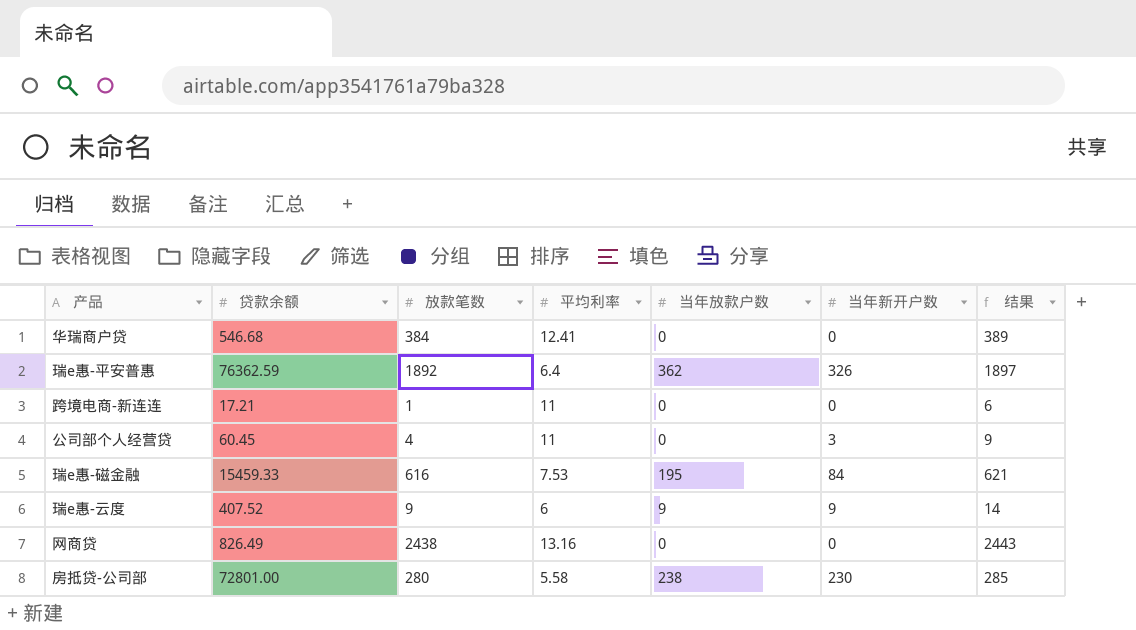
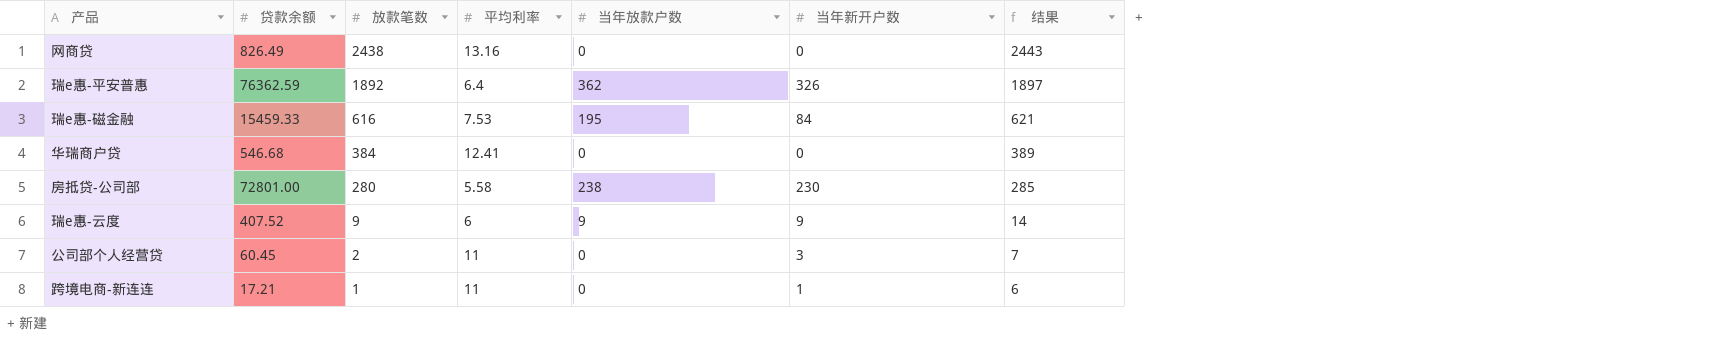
row order: none -> 放款笔数 descending
公司部个人经营贷 | 放款笔数: 4 -> 2
公司部个人经营贷 | 结果: 9 -> 7
跨境电商-新连连 | 当年新开户数: 0 -> 1

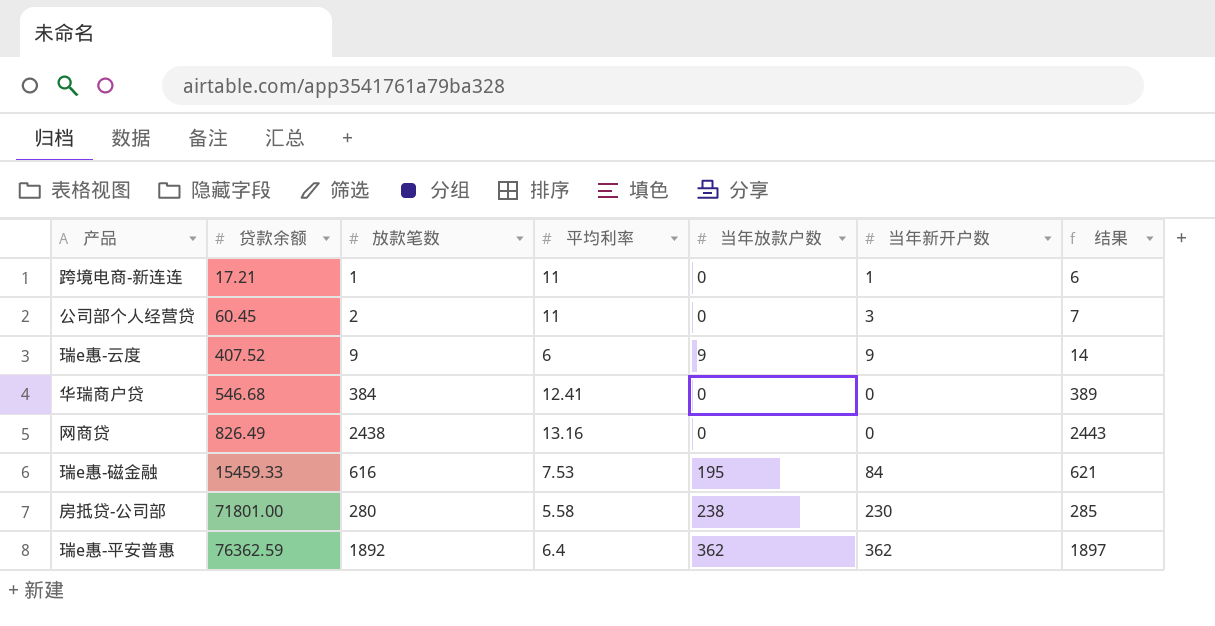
row order: 放款笔数 descending -> 贷款余额 ascending
房抵贷-公司部 | 贷款余额: 72801.00 -> 71801.00
瑞e惠-平安普惠 | 当年新开户数: 326 -> 362

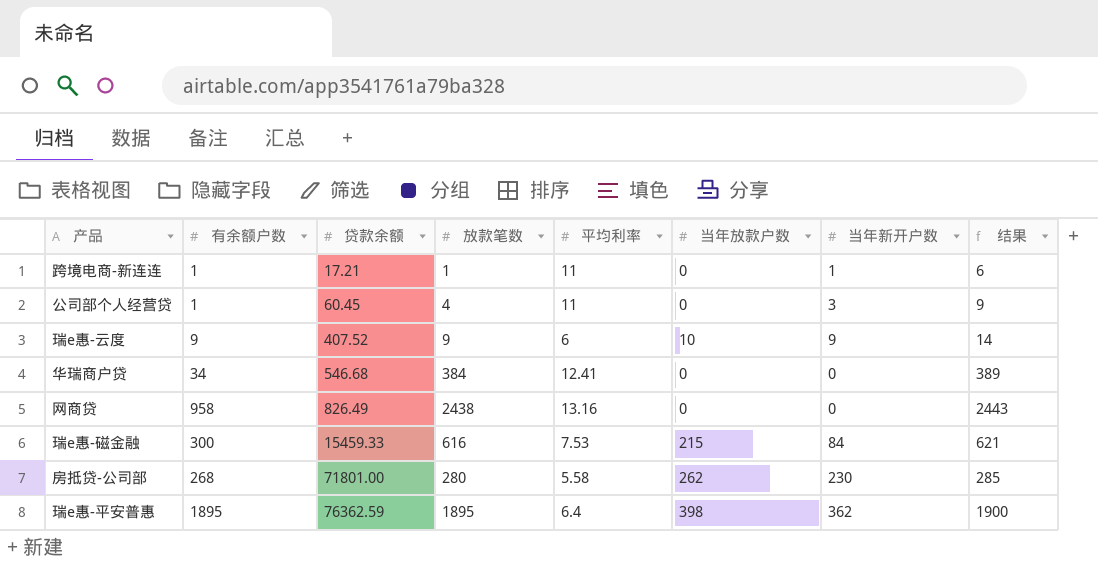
column 有余额户数 | position: none -> 2
公司部个人经营贷 | 放款笔数: 2 -> 4
公司部个人经营贷 | 结果: 7 -> 9
瑞e惠-云度 | 当年放款户数: 9 -> 10
瑞e惠-磁金融 | 当年放款户数: 195 -> 215
房抵贷-公司部 | 当年放款户数: 238 -> 262
瑞e惠-平安普惠 | 放款笔数: 1892 -> 1895
瑞e惠-平安普惠 | 当年放款户数: 362 -> 398
瑞e惠-平安普惠 | 结果: 1897 -> 1900

